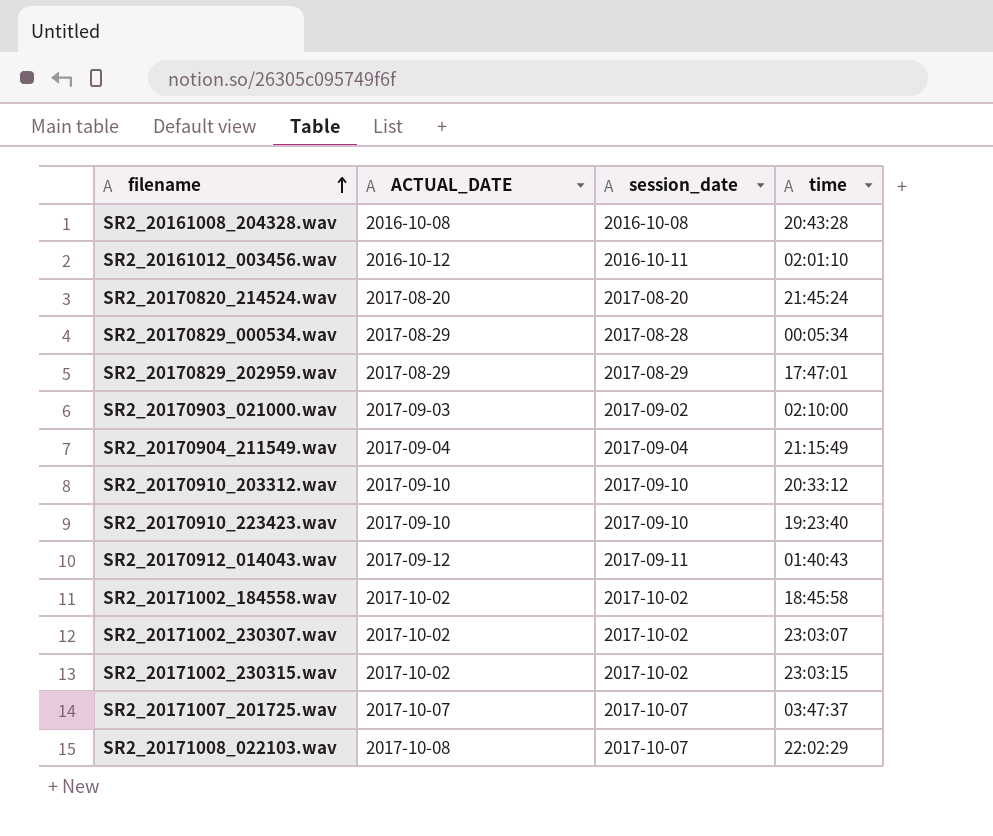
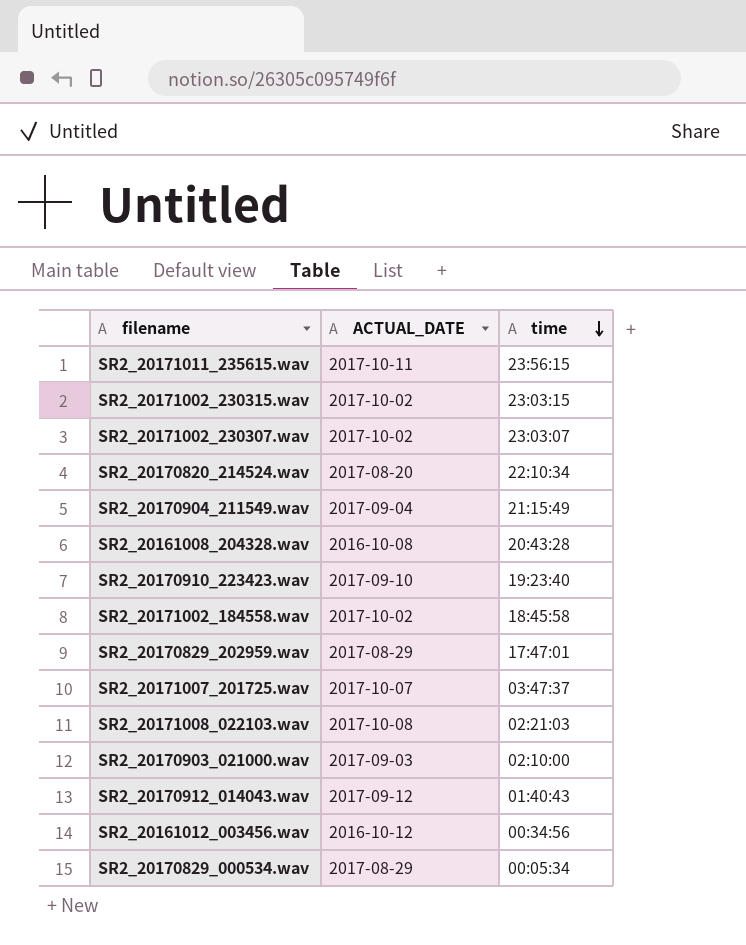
row order: filename ascending -> time descending
column session_date | position: 3 -> none
row SR2_20170910_203312.wav: 2017-09-10 | 2017-09-10 | 20:33:12 -> none
row SR2_20171011_235615.wav: none -> 2017-10-11 | 23:56:15
SR2_20170820_214524.wav | time: 21:45:24 -> 22:10:34
SR2_20171008_022103.wav | time: 22:02:29 -> 02:21:03
SR2_20161012_003456.wav | time: 02:01:10 -> 00:34:56

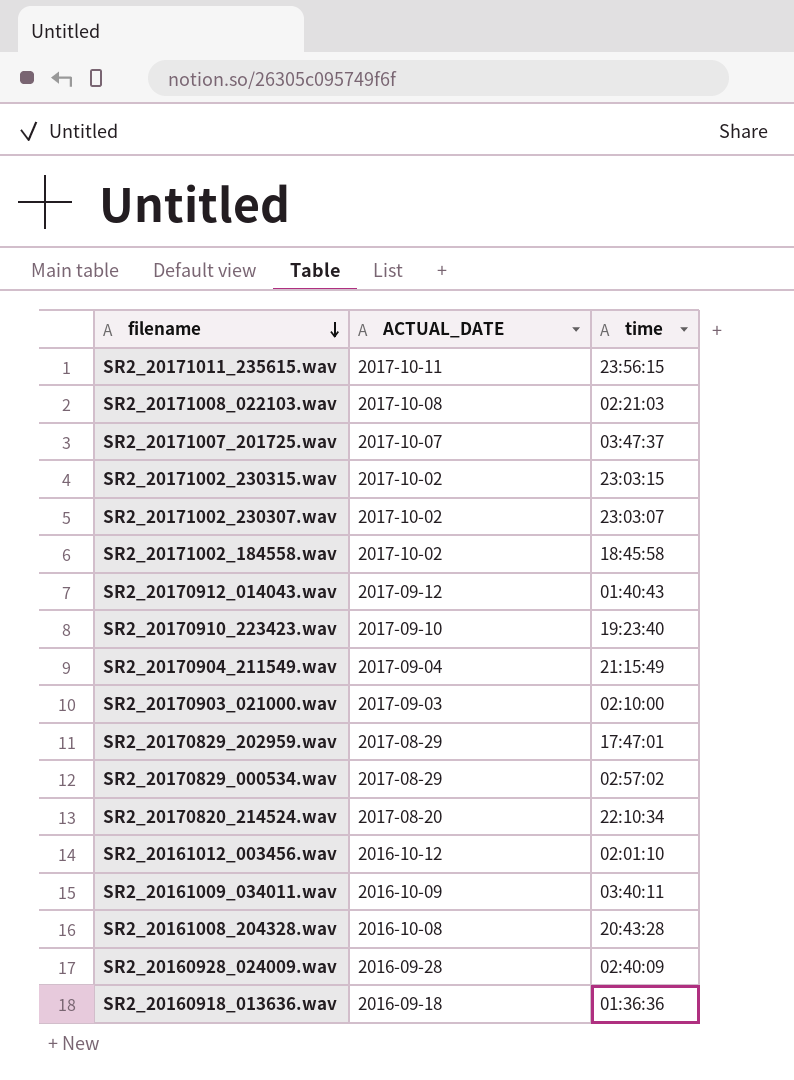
row order: time descending -> filename descending
SR2_20170829_000534.wav | time: 00:05:34 -> 02:57:02
SR2_20161012_003456.wav | time: 00:34:56 -> 02:01:10
row SR2_20161009_034011.wav: none -> 2016-10-09 | 03:40:11
row SR2_20160928_024009.wav: none -> 2016-09-28 | 02:40:09
row SR2_20160918_013636.wav: none -> 2016-09-18 | 01:36:36

